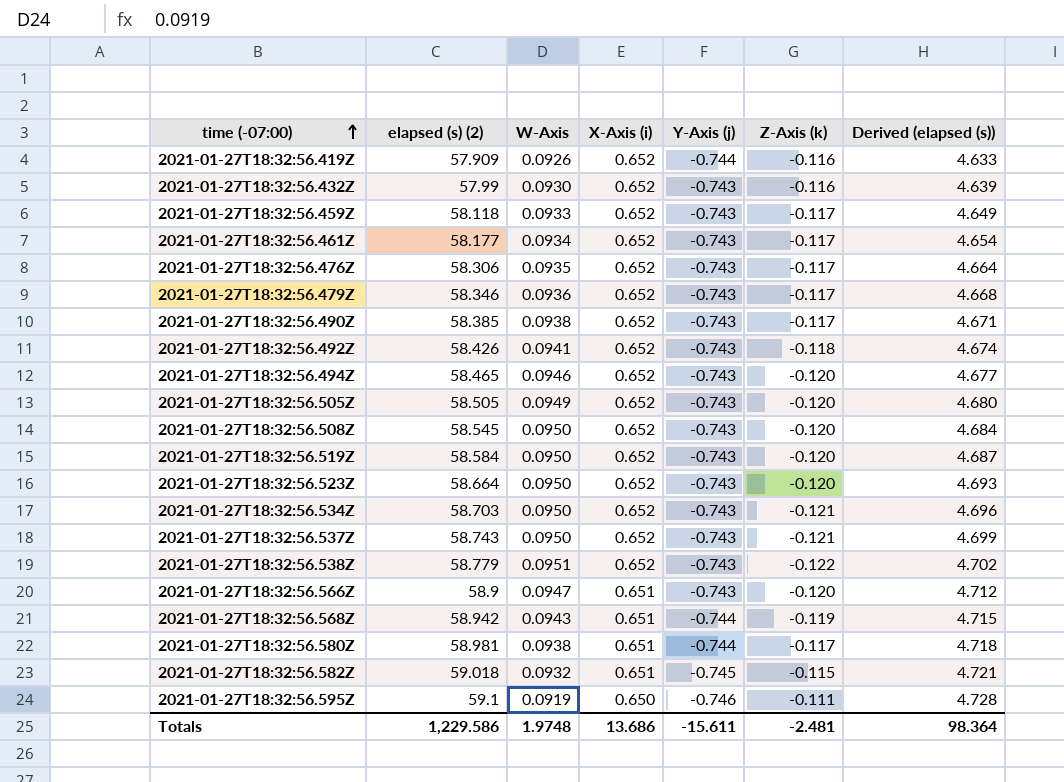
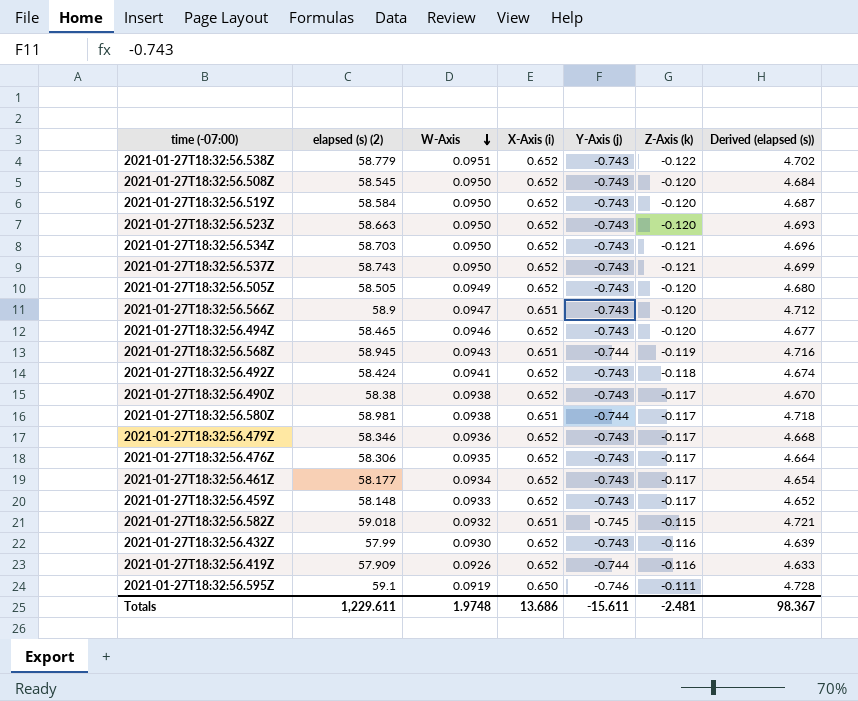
row order: time (-07:00) ascending -> W-Axis descending
2021-01-27T18:32:56.523Z | elapsed (s) (2): 58.664 -> 58.663
2021-01-27T18:32:56.568Z | elapsed (s) (2): 58.942 -> 58.945
2021-01-27T18:32:56.568Z | Derived (elapsed (s)): 4.715 -> 4.716
2021-01-27T18:32:56.492Z | elapsed (s) (2): 58.426 -> 58.424
2021-01-27T18:32:56.490Z | elapsed (s) (2): 58.385 -> 58.38
2021-01-27T18:32:56.490Z | Derived (elapsed (s)): 4.671 -> 4.670
2021-01-27T18:32:56.459Z | elapsed (s) (2): 58.118 -> 58.148
2021-01-27T18:32:56.459Z | Derived (elapsed (s)): 4.649 -> 4.652
Totals | elapsed (s) (2): 1,229.586 -> 1,229.611
Totals | Derived (elapsed (s)): 98.364 -> 98.367

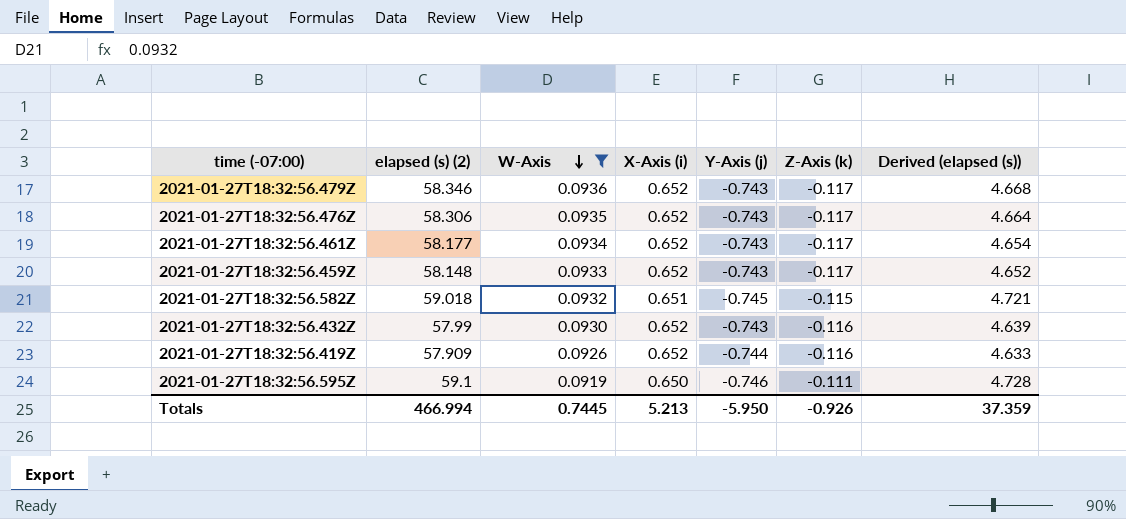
filter: none -> W-Axis <= 0.0936
Totals | elapsed (s) (2): 1,229.611 -> 466.994
Totals | W-Axis: 1.9748 -> 0.7445
Totals | X-Axis (i): 13.686 -> 5.213
Totals | Y-Axis (j): -15.611 -> -5.950
Totals | Z-Axis (k): -2.481 -> -0.926
Totals | Derived (elapsed (s)): 98.367 -> 37.359

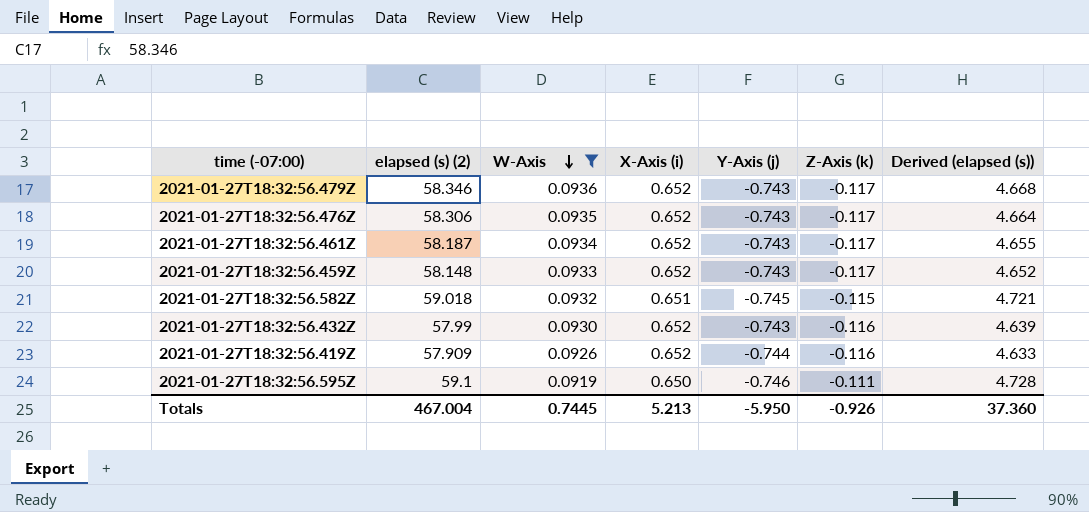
2021-01-27T18:32:56.461Z | elapsed (s) (2): 58.177 -> 58.187
2021-01-27T18:32:56.461Z | Derived (elapsed (s)): 4.654 -> 4.655
Totals | elapsed (s) (2): 466.994 -> 467.004
Totals | Derived (elapsed (s)): 37.359 -> 37.360

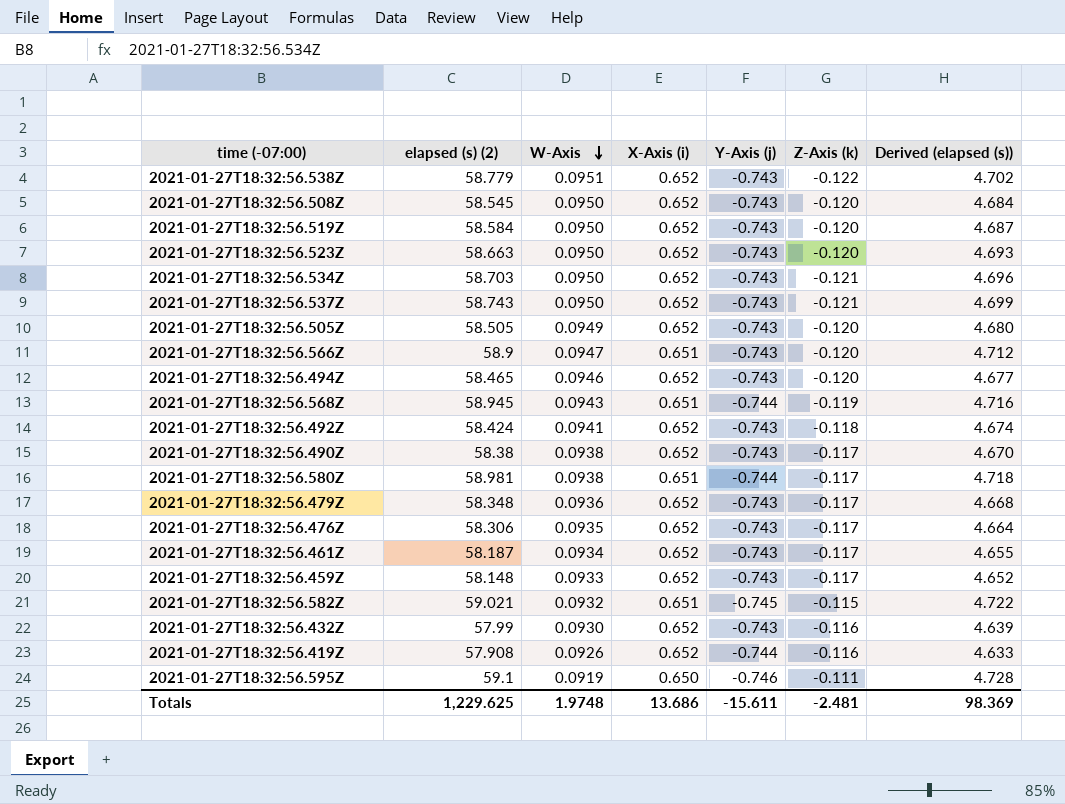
filter: W-Axis <= 0.0936 -> none
2021-01-27T18:32:56.479Z | elapsed (s) (2): 58.346 -> 58.348
2021-01-27T18:32:56.582Z | elapsed (s) (2): 59.018 -> 59.021
2021-01-27T18:32:56.582Z | Derived (elapsed (s)): 4.721 -> 4.722
2021-01-27T18:32:56.419Z | elapsed (s) (2): 57.909 -> 57.908
Totals | elapsed (s) (2): 467.004 -> 1,229.625
Totals | W-Axis: 0.7445 -> 1.9748
Totals | X-Axis (i): 5.213 -> 13.686
Totals | Y-Axis (j): -5.950 -> -15.611
Totals | Z-Axis (k): -0.926 -> -2.481
Totals | Derived (elapsed (s)): 37.360 -> 98.369

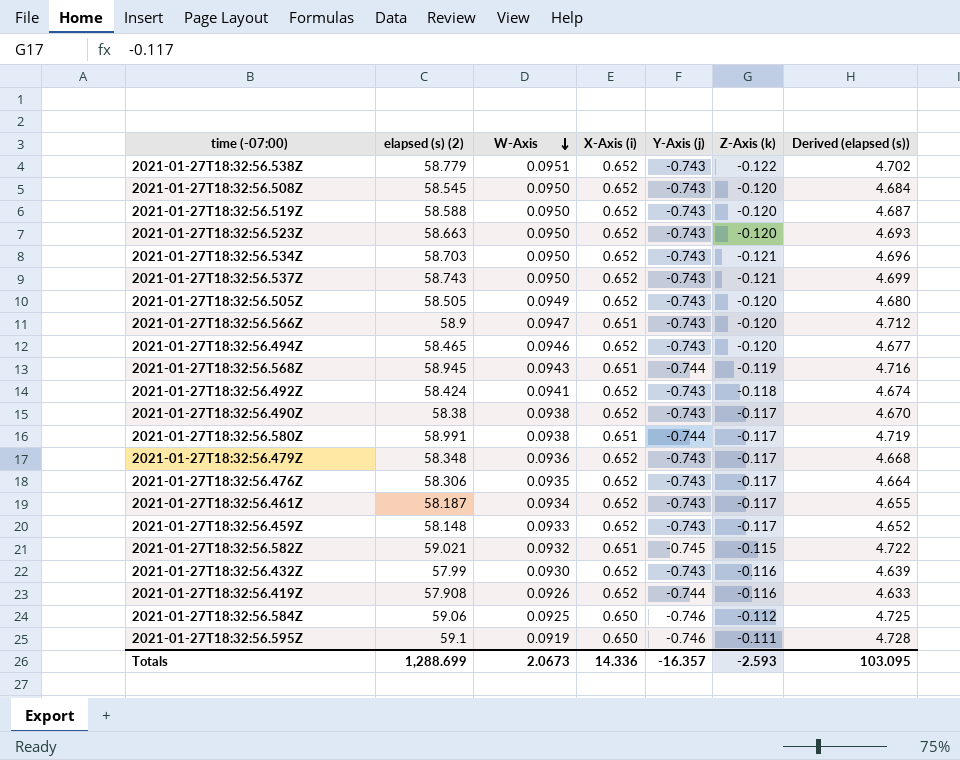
2021-01-27T18:32:56.519Z | elapsed (s) (2): 58.584 -> 58.588
2021-01-27T18:32:56.580Z | elapsed (s) (2): 58.981 -> 58.991
2021-01-27T18:32:56.580Z | Derived (elapsed (s)): 4.718 -> 4.719
row 2021-01-27T18:32:56.584Z: none -> 59.06 | 0.0925 | 0.650 | -0.746 | -0.112 | 4.725
Totals | elapsed (s) (2): 1,229.625 -> 1,288.699
Totals | W-Axis: 1.9748 -> 2.0673
Totals | X-Axis (i): 13.686 -> 14.336
Totals | Y-Axis (j): -15.611 -> -16.357
Totals | Z-Axis (k): -2.481 -> -2.593
Totals | Derived (elapsed (s)): 98.369 -> 103.095

